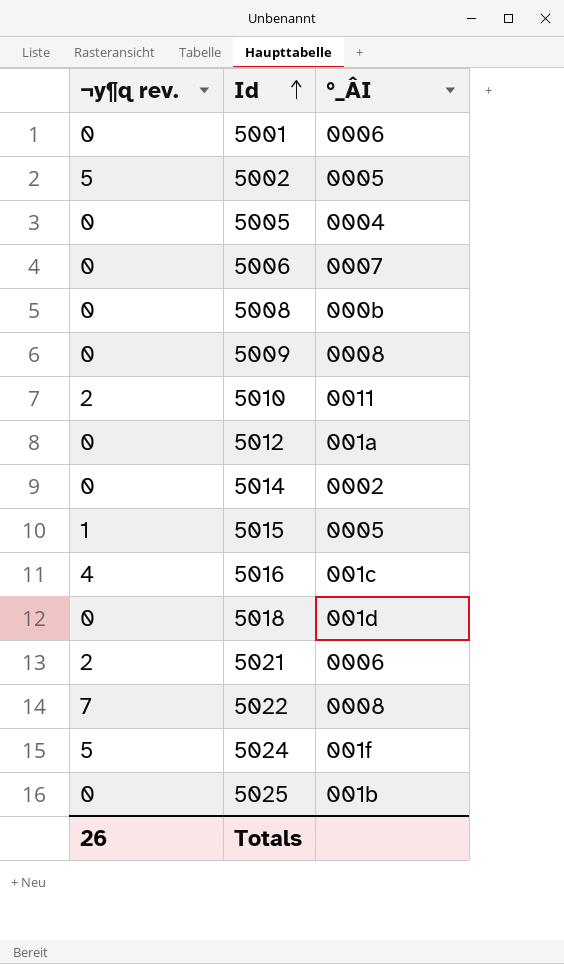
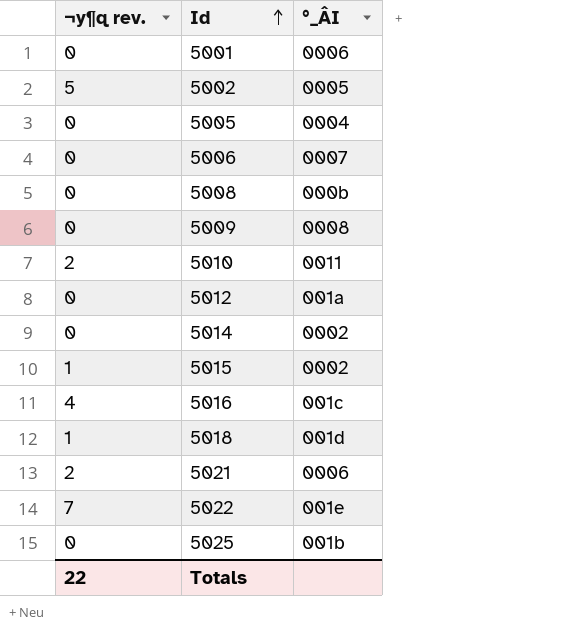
row 5024: 5 | 001f -> none
5015 | °_ÂI: 0005 -> 0002
5018 | ¬y¶q rev.: 0 -> 1
5022 | °_ÂI: 0008 -> 001e
Totals | ¬y¶q rev.: 26 -> 22

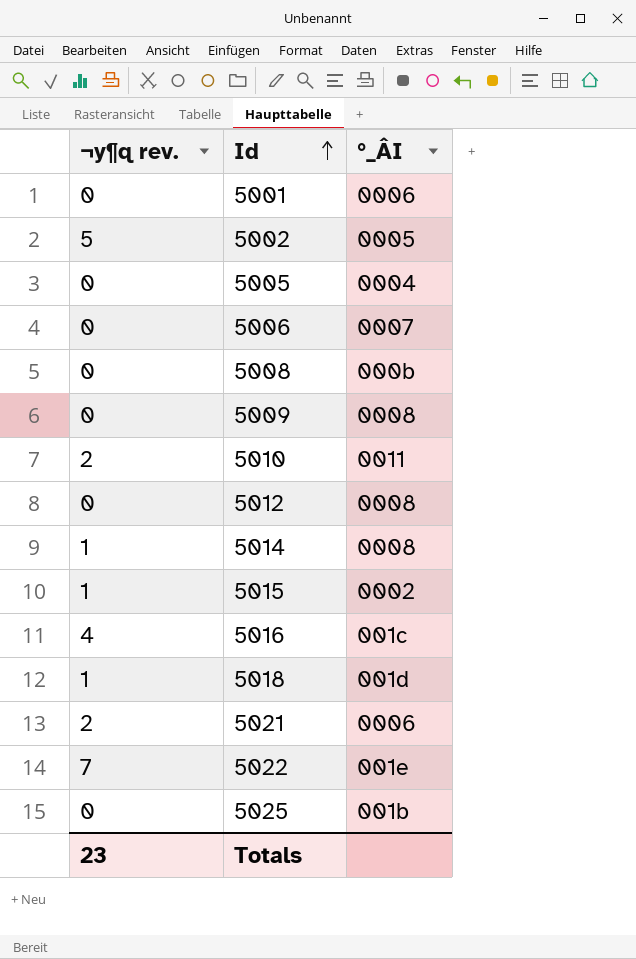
5012 | °_ÂI: 001a -> 0008
5014 | ¬y¶q rev.: 0 -> 1
5014 | °_ÂI: 0002 -> 0008
Totals | ¬y¶q rev.: 22 -> 23

